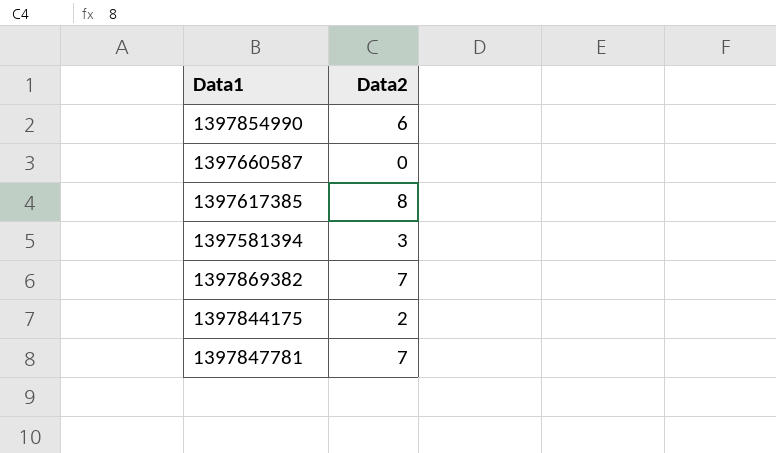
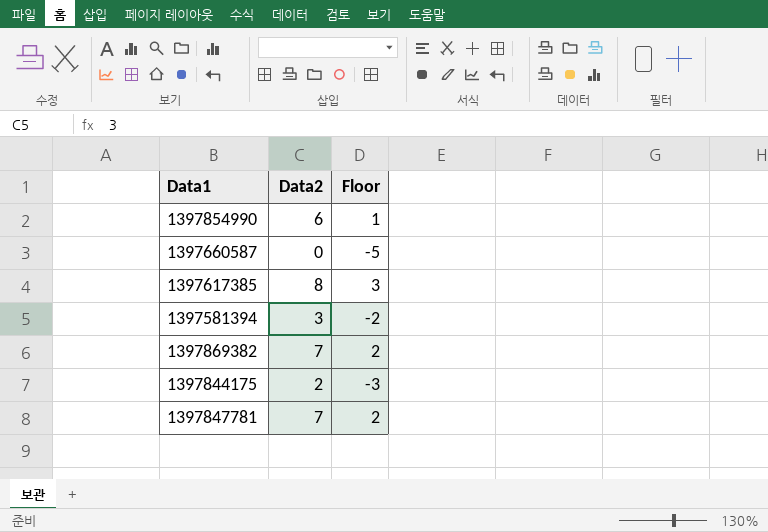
column Floor | formula: none -> [Data2] - 5

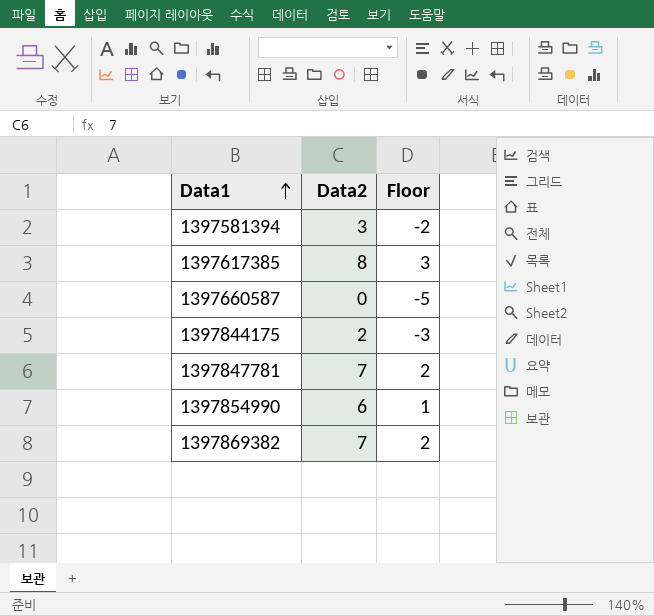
row order: none -> Data1 ascending

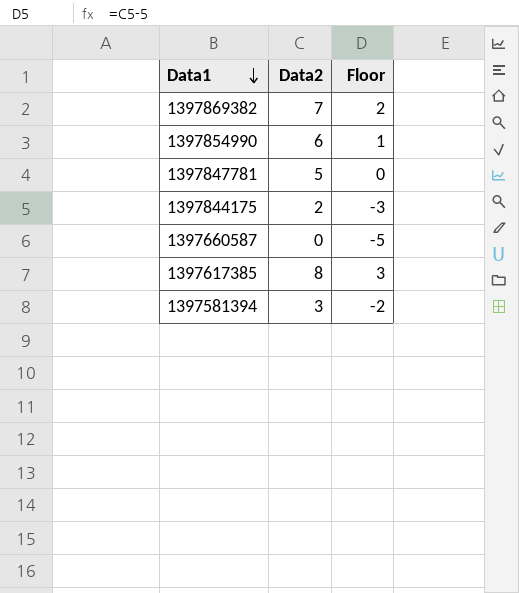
row order: Data1 ascending -> Data1 descending
1397847781 | Data2: 7 -> 5
1397847781 | Floor: 2 -> 0

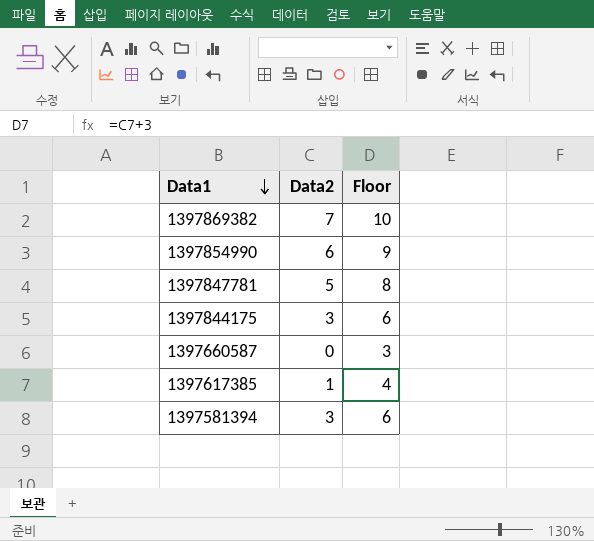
column Floor | formula: [Data2] - 5 -> [Data2] + 3
1397844175 | Data2: 2 -> 3
1397617385 | Data2: 8 -> 1

